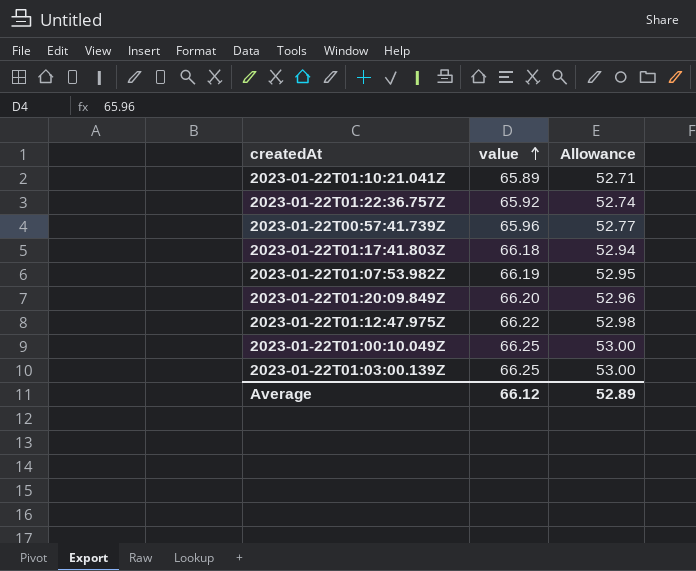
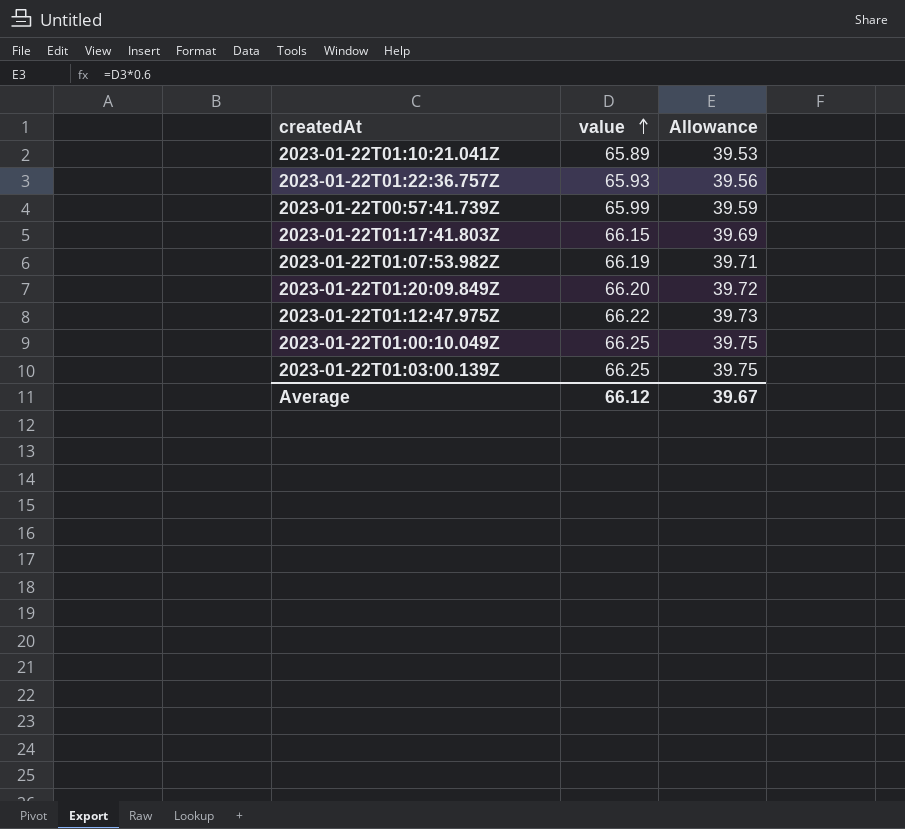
column Allowance | formula: [value] * 0.8 -> [value] * 0.6
2023-01-22T01:22:36.757Z | value: 65.92 -> 65.93
2023-01-22T00:57:41.739Z | value: 65.96 -> 65.99
2023-01-22T01:17:41.803Z | value: 66.18 -> 66.15
Average | Allowance: 52.89 -> 39.67

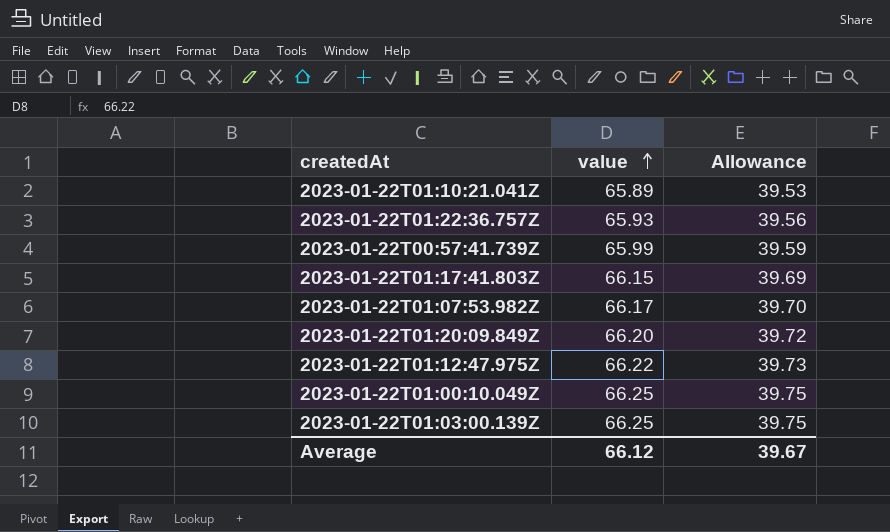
2023-01-22T01:07:53.982Z | value: 66.19 -> 66.17
2023-01-22T01:07:53.982Z | Allowance: 39.71 -> 39.70

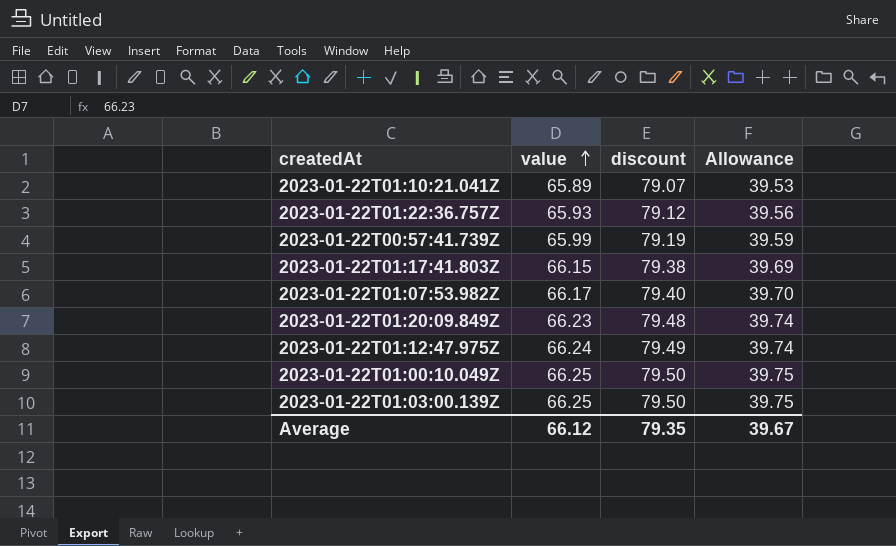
column discount | formula: none -> [value] * 1.2
2023-01-22T01:20:09.849Z | value: 66.20 -> 66.23
2023-01-22T01:20:09.849Z | Allowance: 39.72 -> 39.74
2023-01-22T01:12:47.975Z | value: 66.22 -> 66.24
2023-01-22T01:12:47.975Z | Allowance: 39.73 -> 39.74

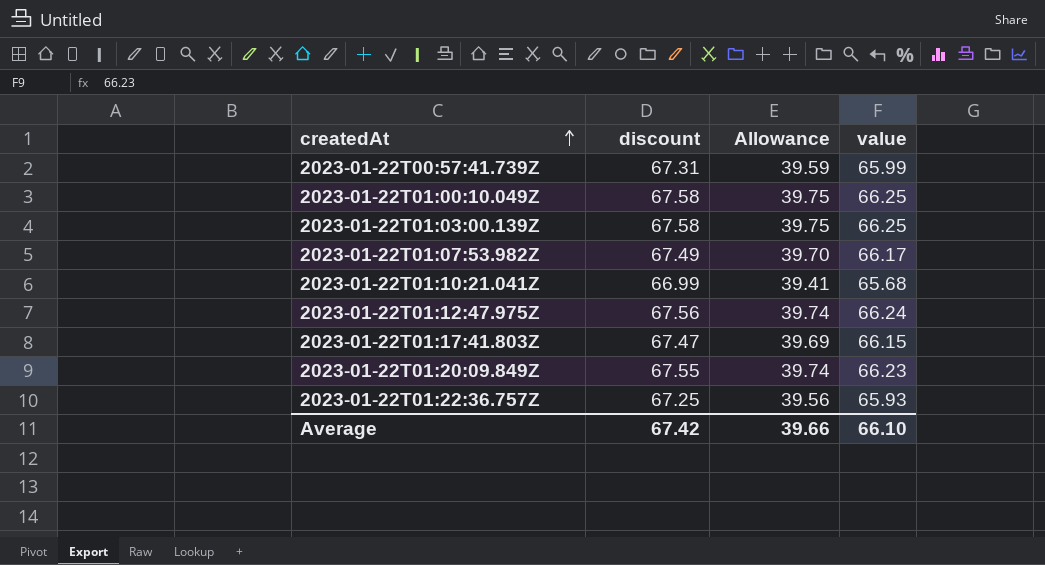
row order: value ascending -> createdAt ascending
column discount | formula: [value] * 1.2 -> [value] * 1.02
column value | position: 2 -> 4
2023-01-22T01:10:21.041Z | Allowance: 39.53 -> 39.41
2023-01-22T01:10:21.041Z | value: 65.89 -> 65.68
Average | discount: 79.35 -> 67.42
Average | Allowance: 39.67 -> 39.66
Average | value: 66.12 -> 66.10

